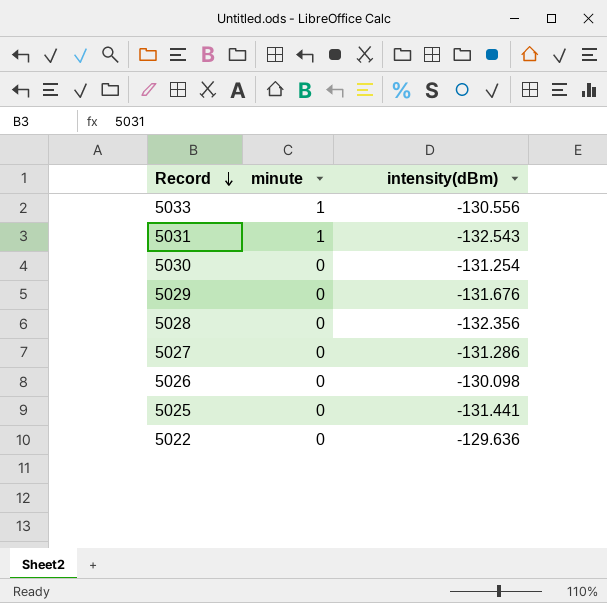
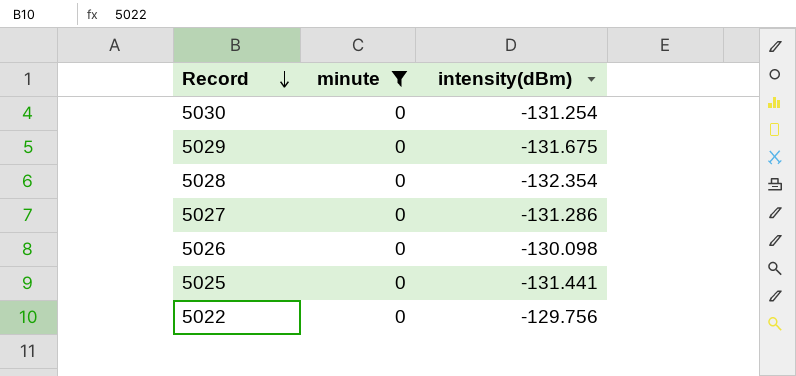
filter: none -> minute = 0
5029 | intensity(dBm): -131.676 -> -131.675
5028 | intensity(dBm): -132.356 -> -132.354
5022 | intensity(dBm): -129.636 -> -129.756

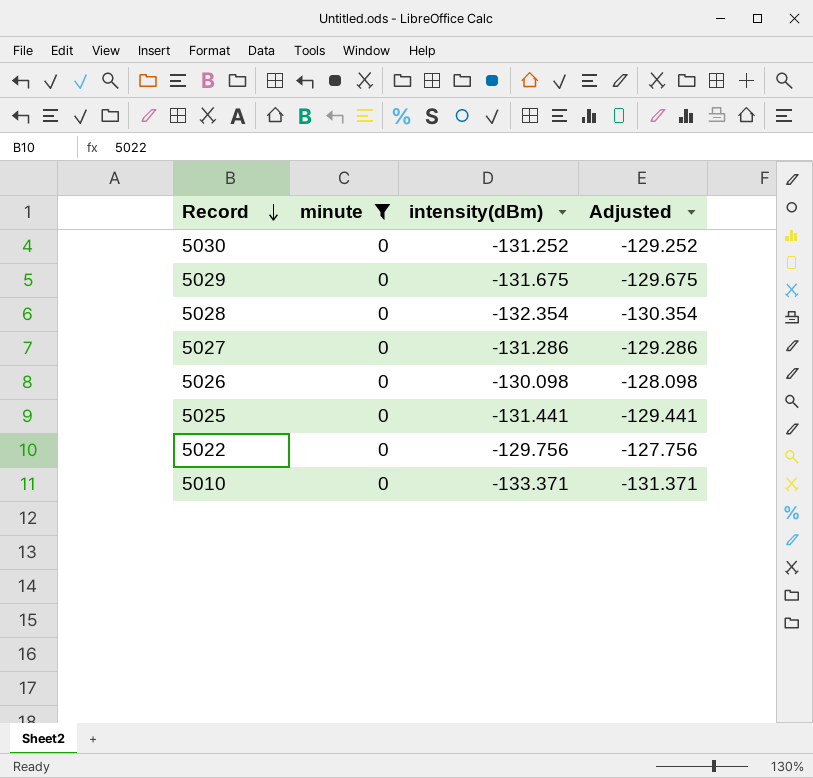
column Adjusted | formula: none -> [intensity(dBm)] + 2
5030 | intensity(dBm): -131.254 -> -131.252
row 5010: none -> 0 | -133.371 | -131.371

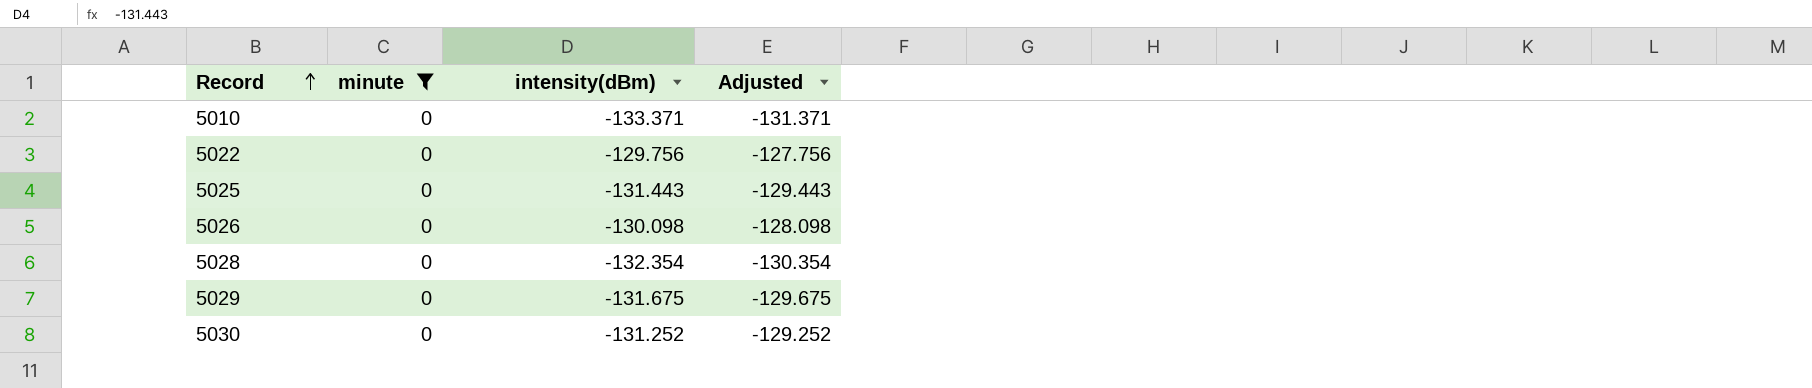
row order: Record descending -> Record ascending
row 5027: 0 | -131.286 | -129.286 -> none
5025 | intensity(dBm): -131.441 -> -131.443
5025 | Adjusted: -129.441 -> -129.443

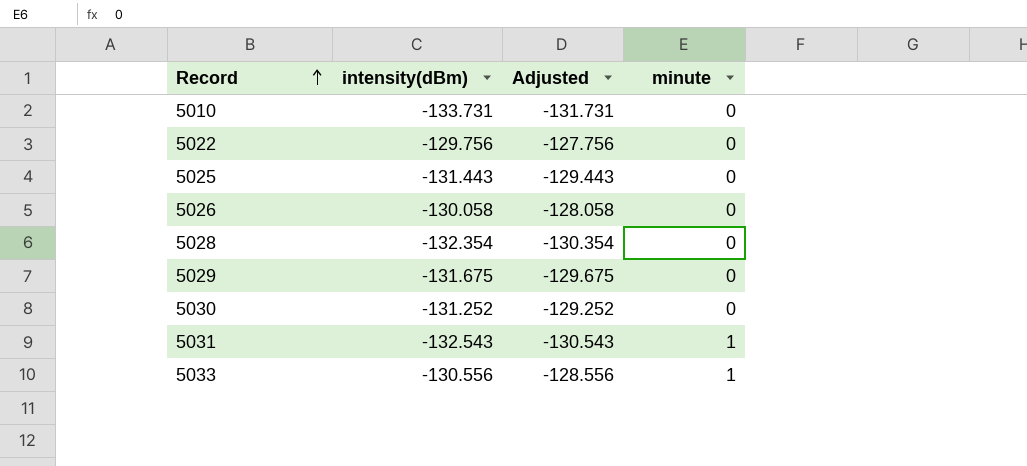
filter: minute = 0 -> none
column minute | position: 2 -> 4
5010 | intensity(dBm): -133.371 -> -133.731
5010 | Adjusted: -131.371 -> -131.731
5026 | intensity(dBm): -130.098 -> -130.058
5026 | Adjusted: -128.098 -> -128.058

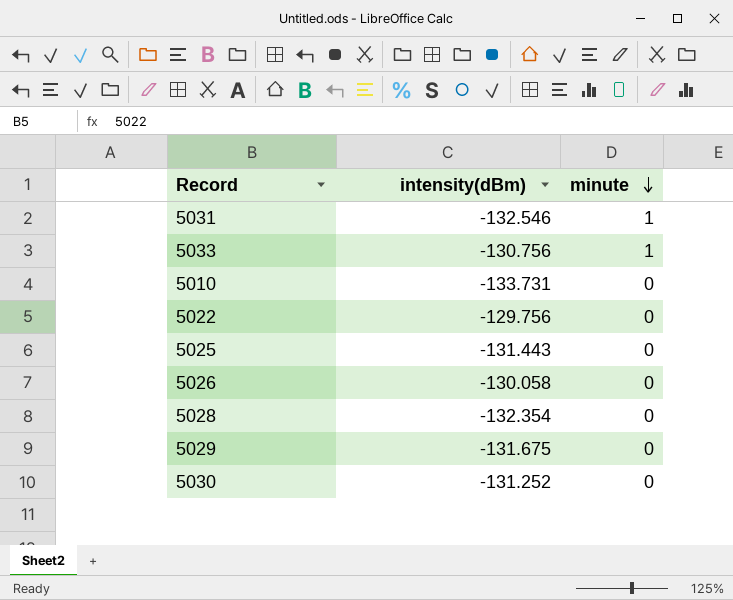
row order: Record ascending -> minute descending
column Adjusted | formula: [intensity(dBm)] + 2 -> none
5031 | intensity(dBm): -132.543 -> -132.546
5033 | intensity(dBm): -130.556 -> -130.756

